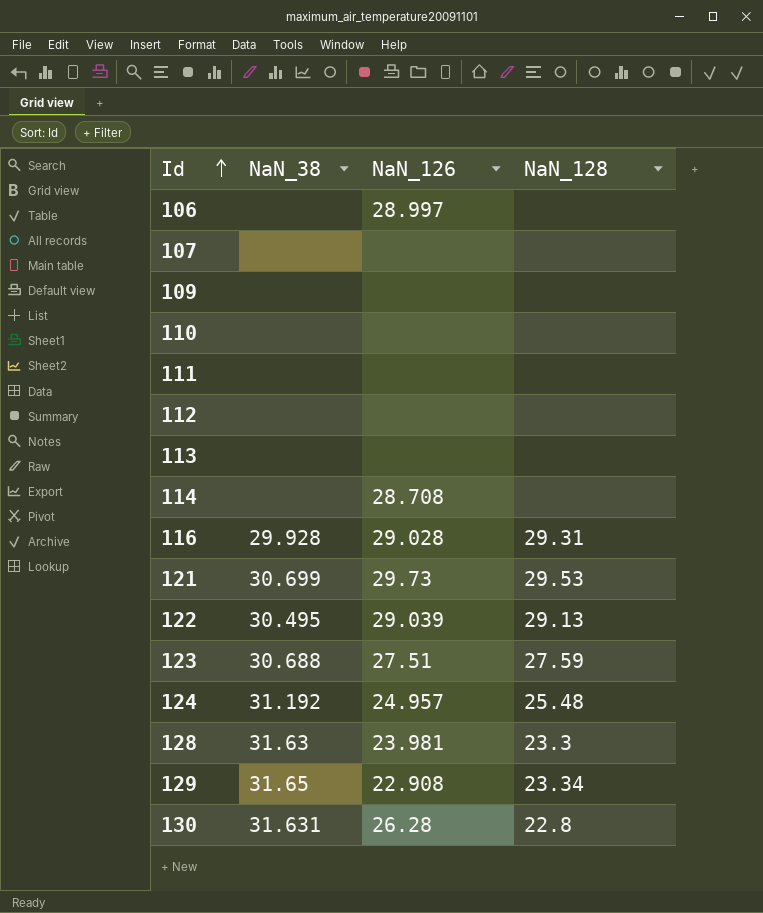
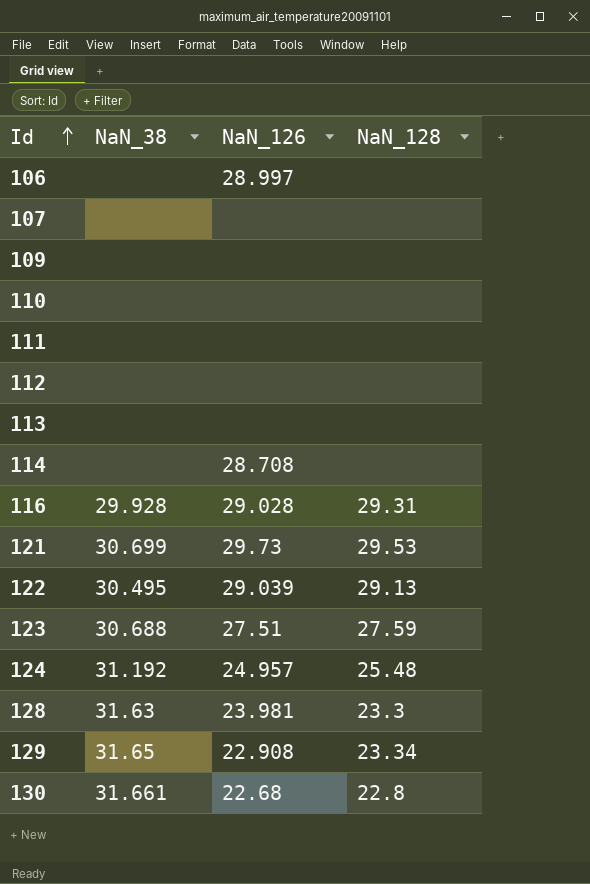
130 | NaN_38: 31.631 -> 31.661
130 | NaN_126: 26.28 -> 22.68

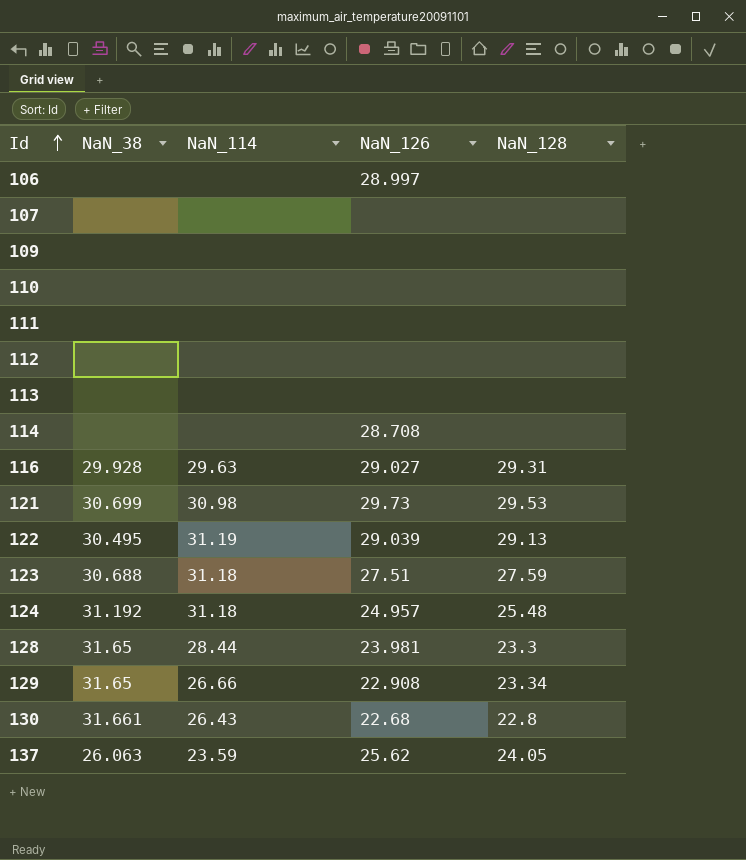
column NaN_114 | position: none -> 3
116 | NaN_126: 29.028 -> 29.027
128 | NaN_38: 31.63 -> 31.65
row 137: none -> 26.063 | 23.59 | 25.62 | 24.05

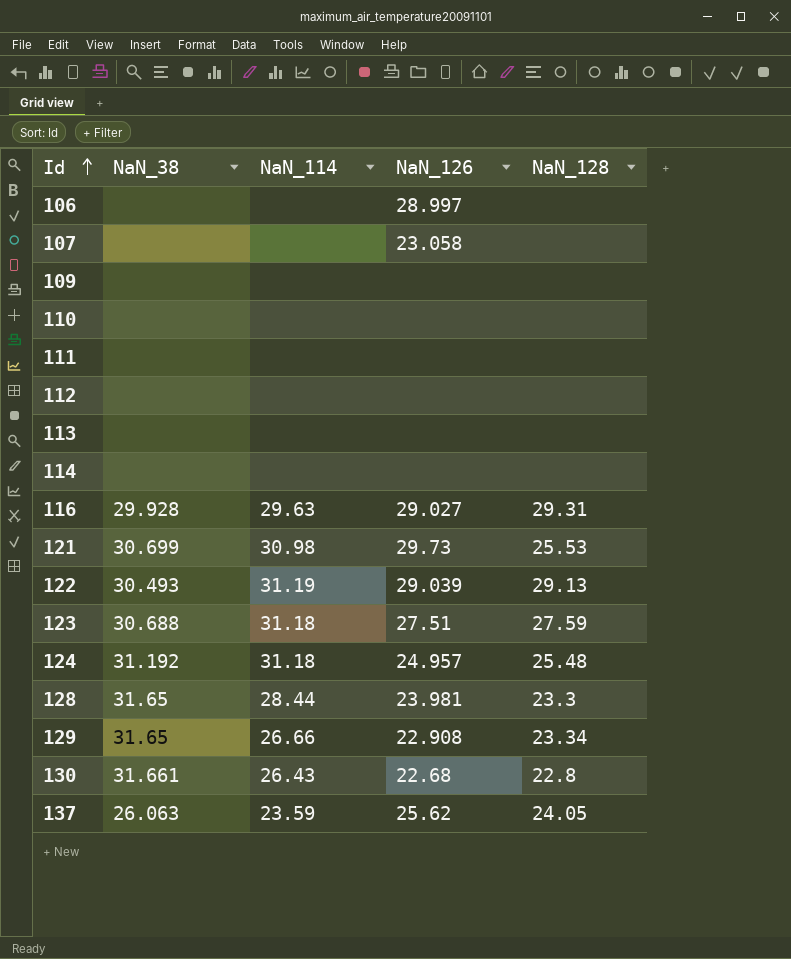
107 | NaN_126: none -> 23.058
114 | NaN_126: 28.708 -> none
121 | NaN_128: 29.53 -> 25.53
122 | NaN_38: 30.495 -> 30.493

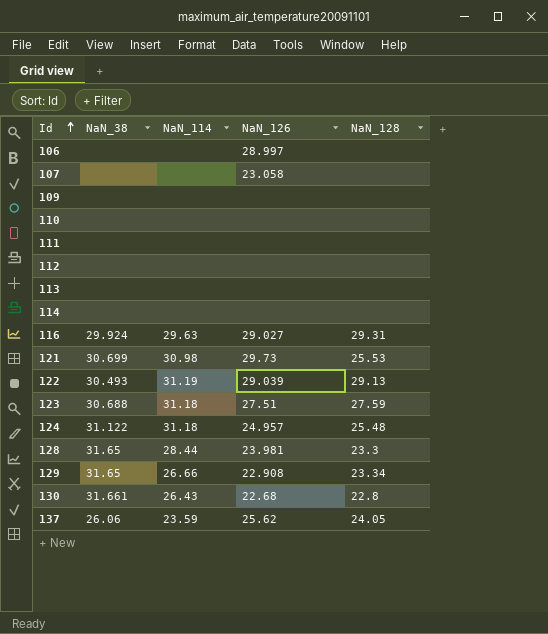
116 | NaN_38: 29.928 -> 29.924
124 | NaN_38: 31.192 -> 31.122
137 | NaN_38: 26.063 -> 26.06

